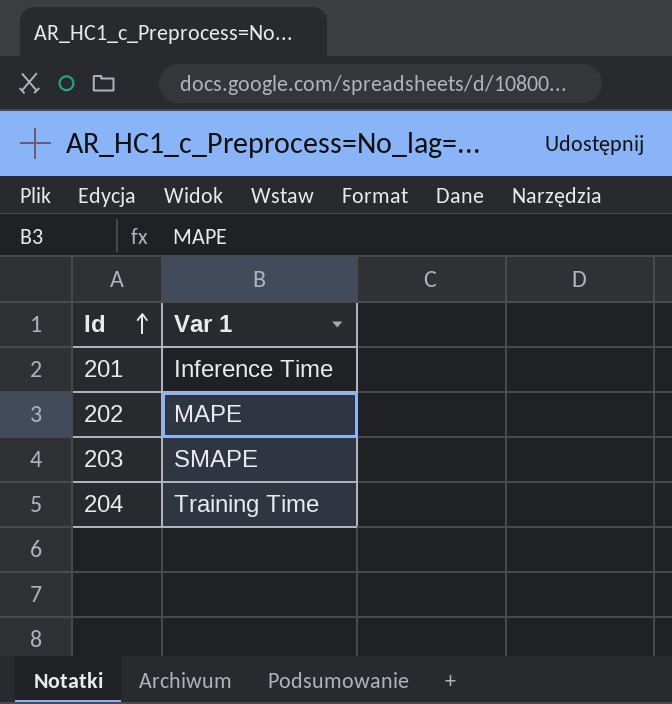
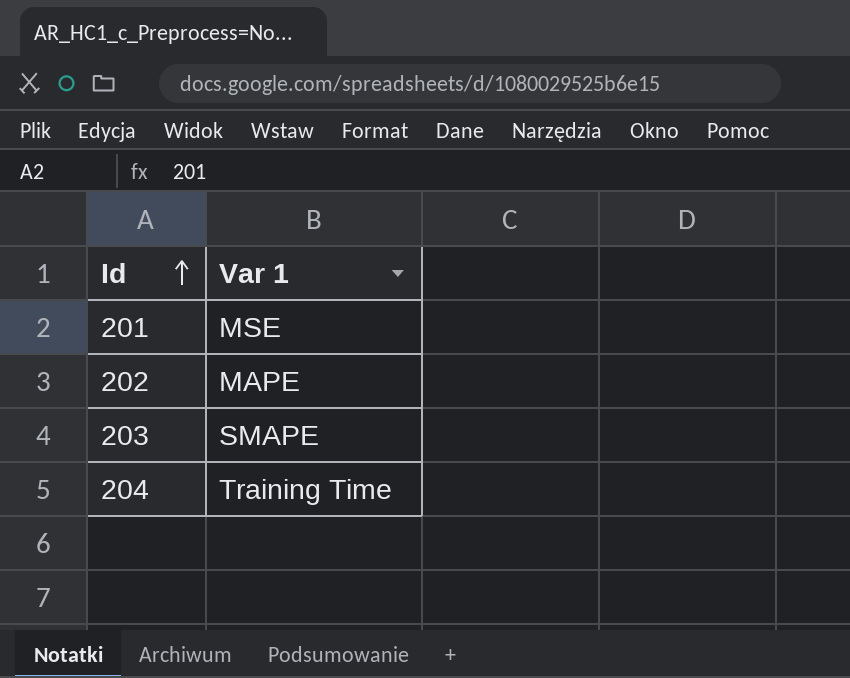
201 | Var 1: Inference Time -> MSE

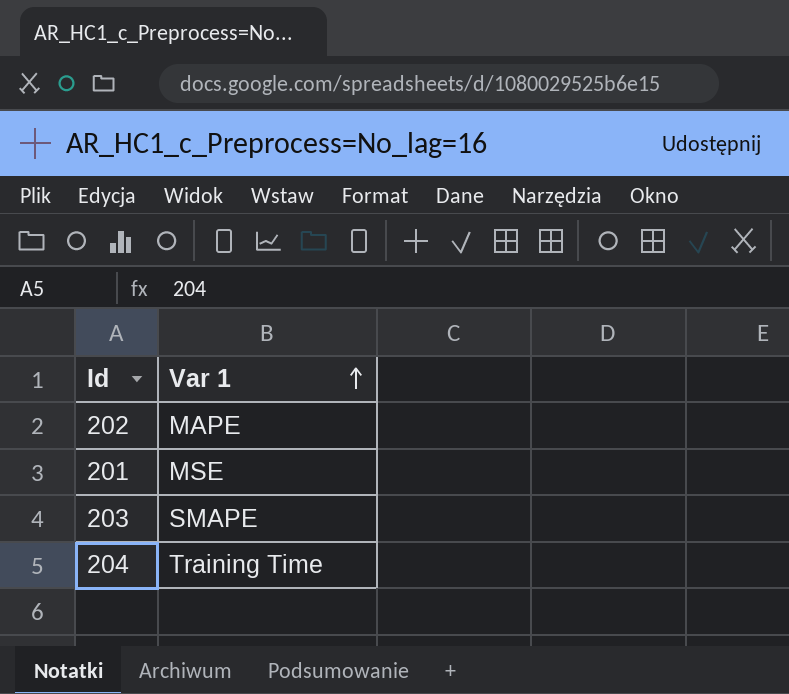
row order: Id ascending -> Var 1 ascending

